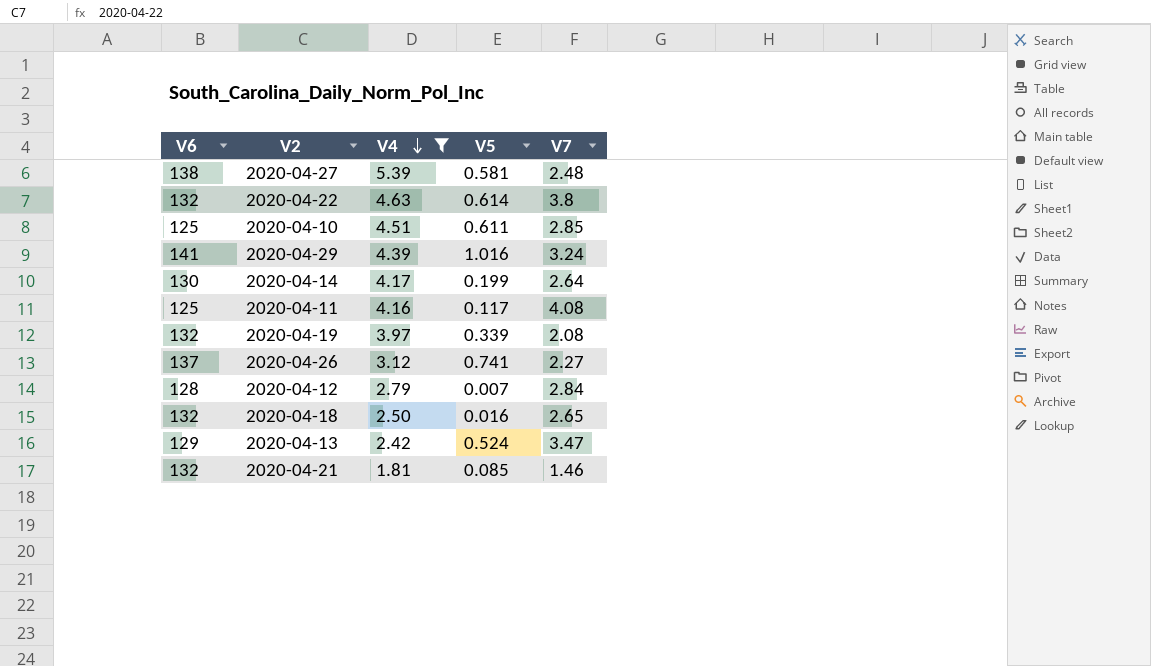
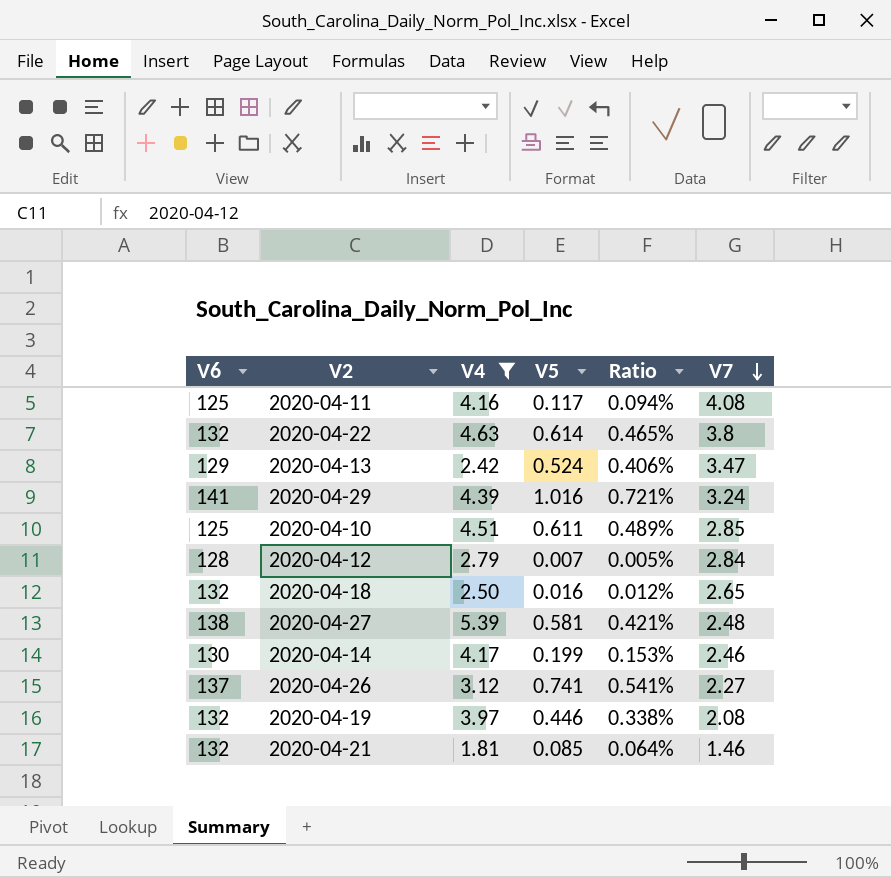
row order: V4 descending -> V7 descending
column Ratio | formula: none -> [V5] / [V6]
2020-04-14 | V7: 2.64 -> 2.46
2020-04-19 | V5: 0.339 -> 0.446

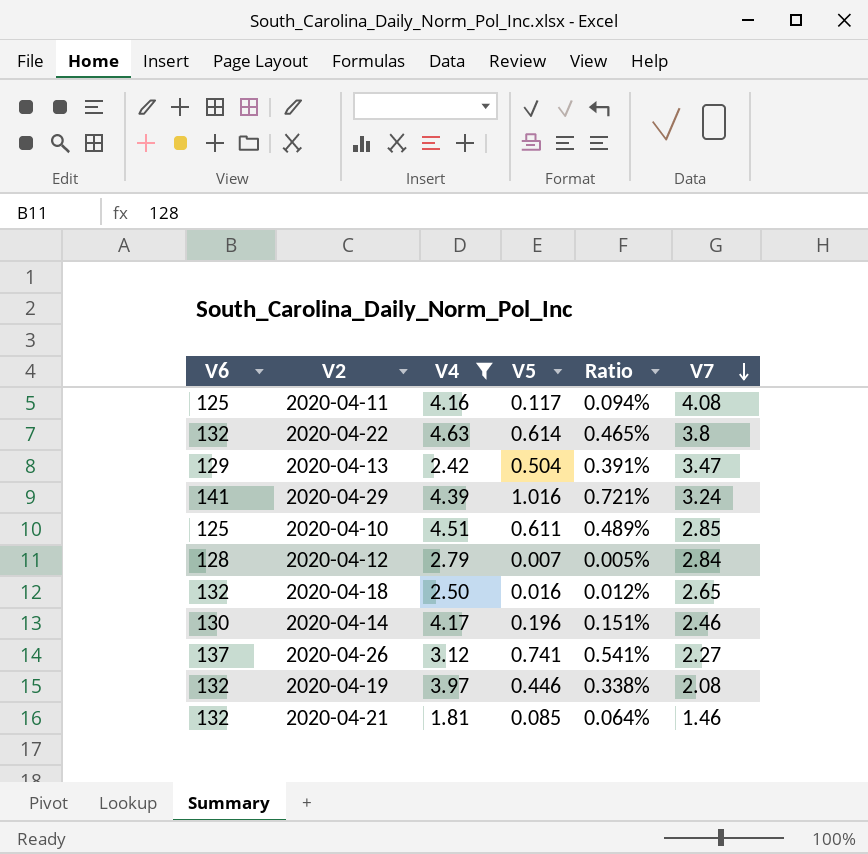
row 2020-04-27: 138 | 5.39 | 0.581 | 0.421% | 2.48 -> none
2020-04-13 | V5: 0.524 -> 0.504
2020-04-13 | Ratio: 0.406% -> 0.391%
2020-04-14 | V5: 0.199 -> 0.196
2020-04-14 | Ratio: 0.153% -> 0.151%

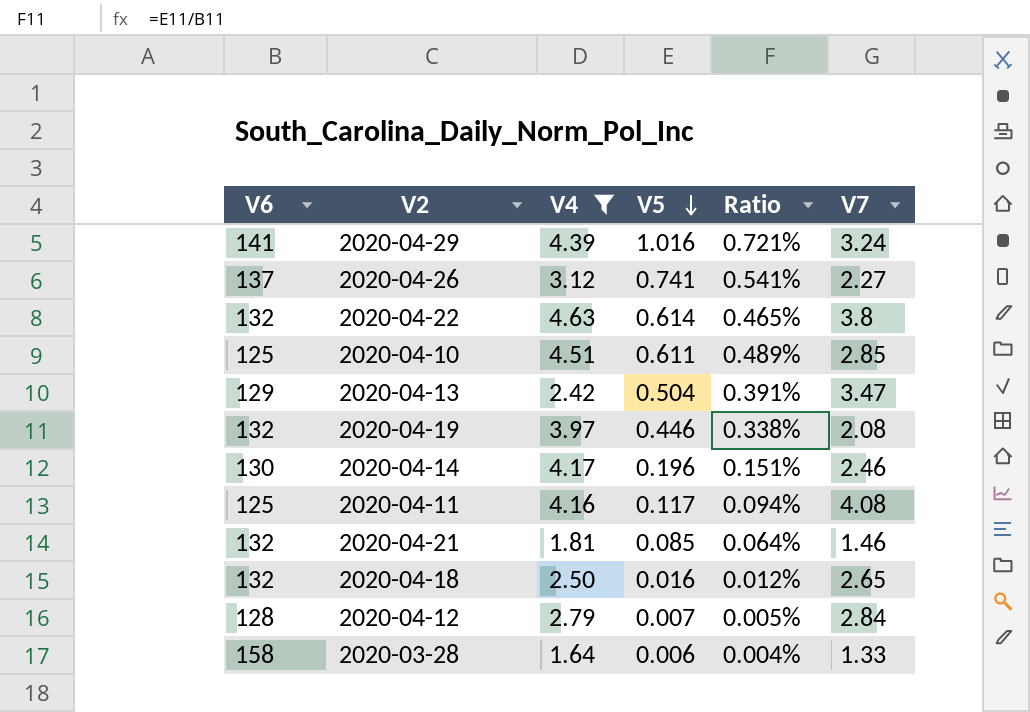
row order: V7 descending -> V5 descending
row 2020-03-28: none -> 158 | 1.64 | 0.006 | 0.004% | 1.33

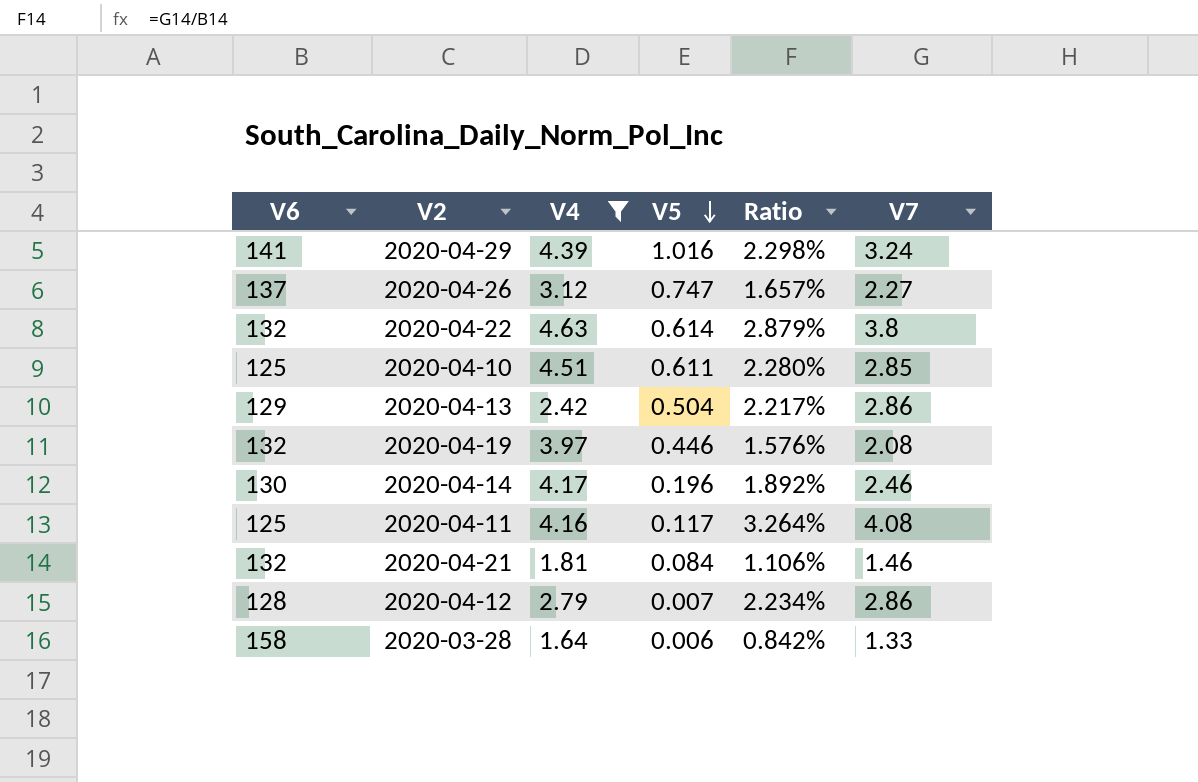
column Ratio | formula: [V5] / [V6] -> [V7] / [V6]
row 2020-04-18: 132 | 2.50 | 0.016 | 0.012% | 2.65 -> none
2020-04-26 | V5: 0.741 -> 0.747
2020-04-13 | V7: 3.47 -> 2.86
2020-04-21 | V5: 0.085 -> 0.084
2020-04-12 | V7: 2.84 -> 2.86

